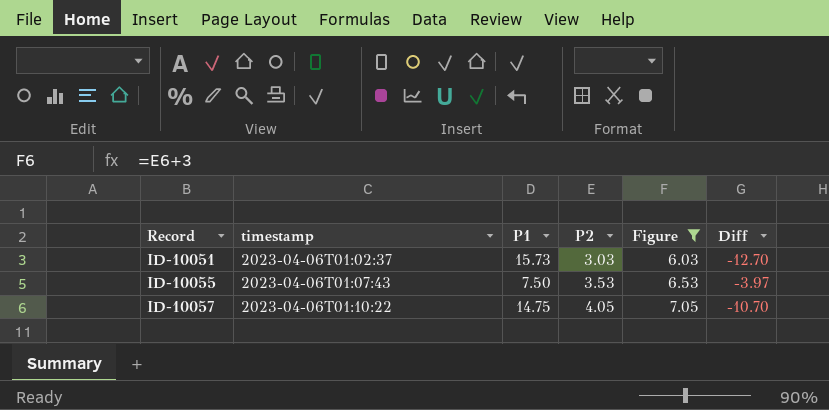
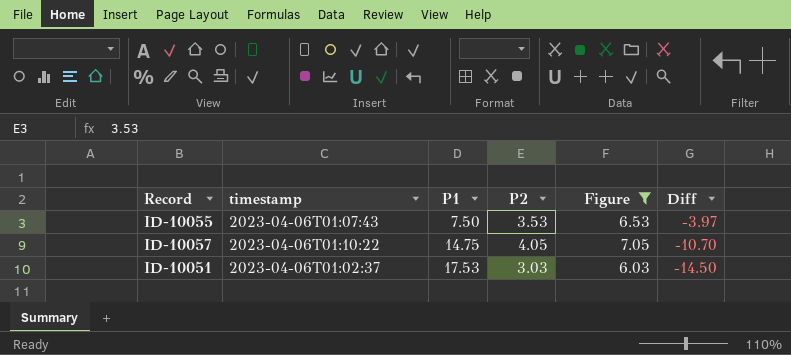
row order: Record ascending -> P1 ascending
ID-10051 | P1: 15.73 -> 17.53
ID-10051 | Diff: -12.70 -> -14.50

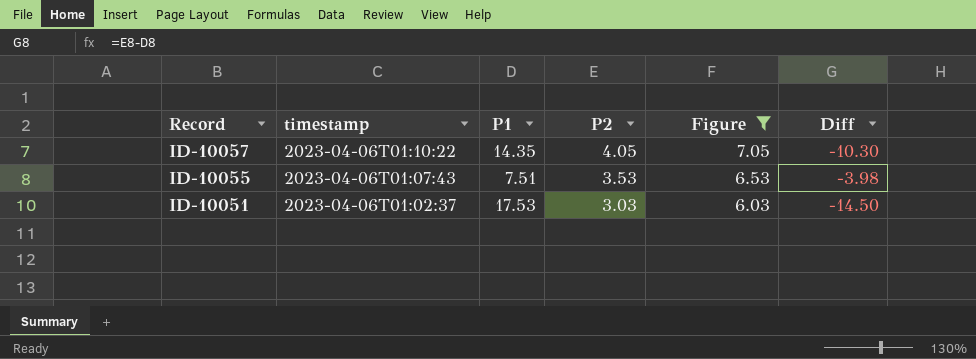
row order: P1 ascending -> Record descending
ID-10057 | P1: 14.75 -> 14.35
ID-10057 | Diff: -10.70 -> -10.30
ID-10055 | P1: 7.50 -> 7.51
ID-10055 | Diff: -3.97 -> -3.98

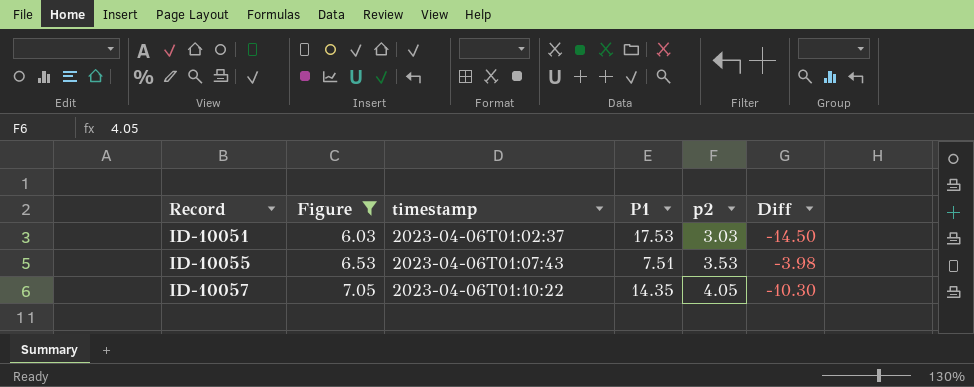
row order: Record descending -> Record ascending
column Figure | position: 5 -> 2
column name: P2 -> p2

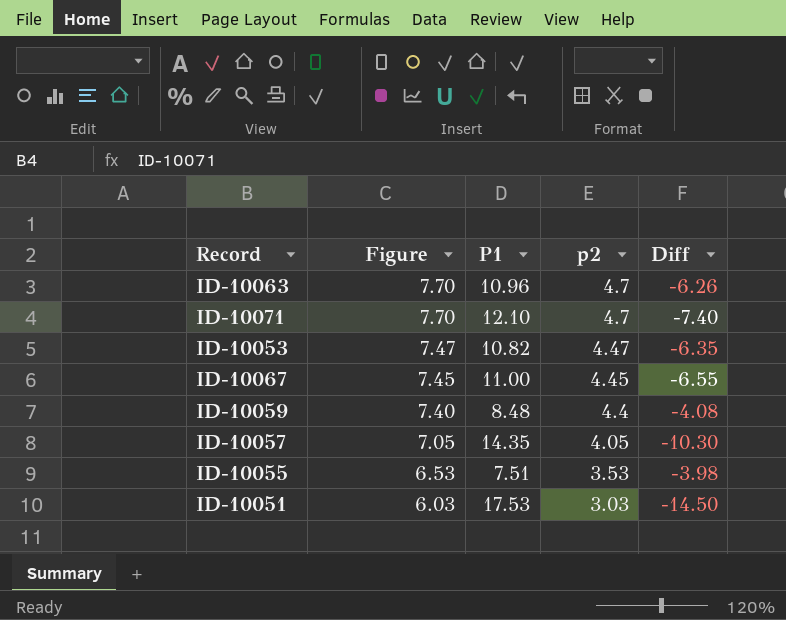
filter: Figure <= 7.05 -> none
row order: Record ascending -> Figure descending
column timestamp | position: 3 -> none

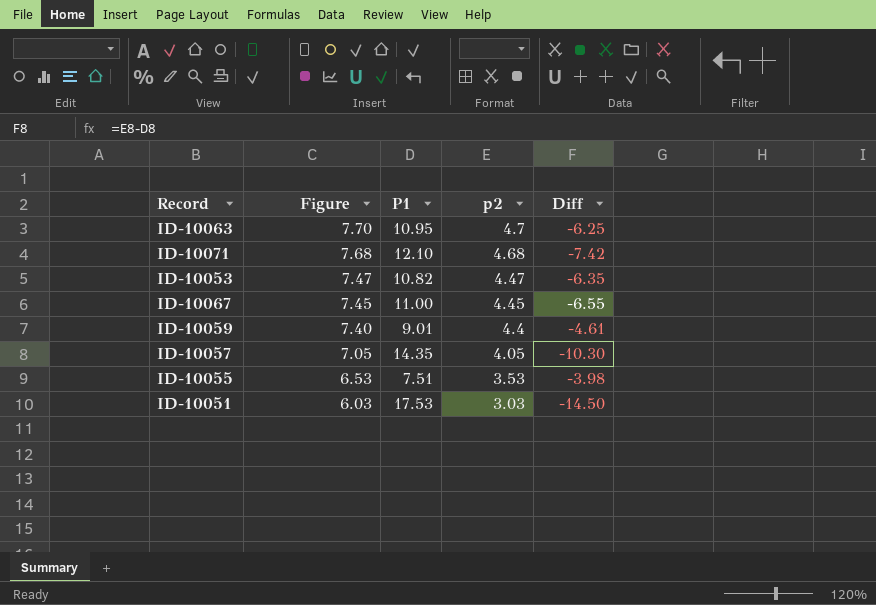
ID-10063 | P1: 10.96 -> 10.95
ID-10063 | Diff: -6.26 -> -6.25
ID-10071 | Figure: 7.70 -> 7.68
ID-10071 | p2: 4.7 -> 4.68
ID-10071 | Diff: -7.40 -> -7.42
ID-10059 | P1: 8.48 -> 9.01
ID-10059 | Diff: -4.08 -> -4.61

